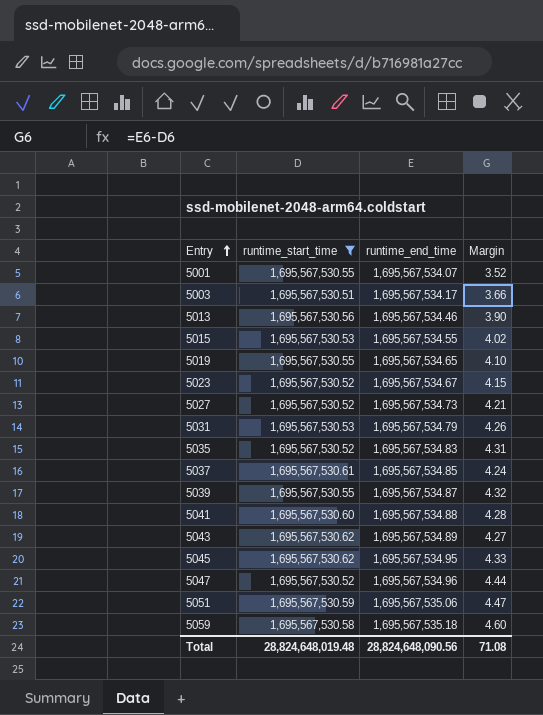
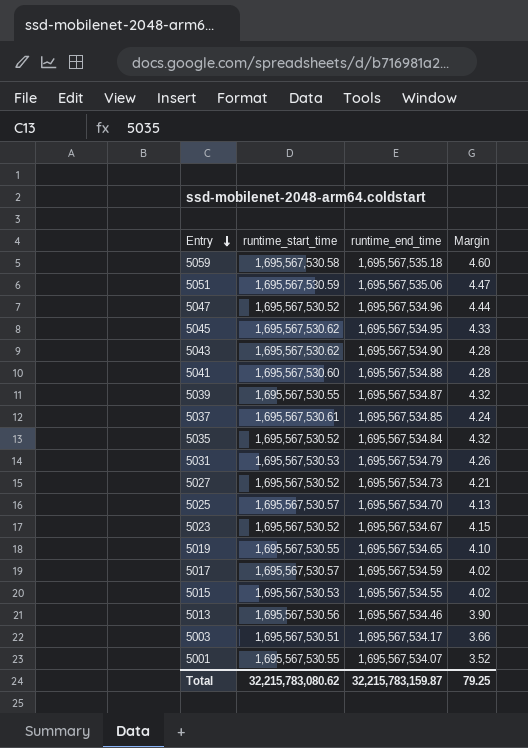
filter: runtime_start_time != 1,695,567,530.57 -> none
row order: Entry ascending -> Entry descending
5043 | runtime_end_time: 1,695,567,534.89 -> 1,695,567,534.90
5043 | Margin: 4.27 -> 4.28
5035 | runtime_end_time: 1,695,567,534.83 -> 1,695,567,534.84
5035 | Margin: 4.31 -> 4.32
Total | runtime_start_time: 28,824,648,019.48 -> 32,215,783,080.62
Total | runtime_end_time: 28,824,648,090.56 -> 32,215,783,159.87
Total | Margin: 71.08 -> 79.25

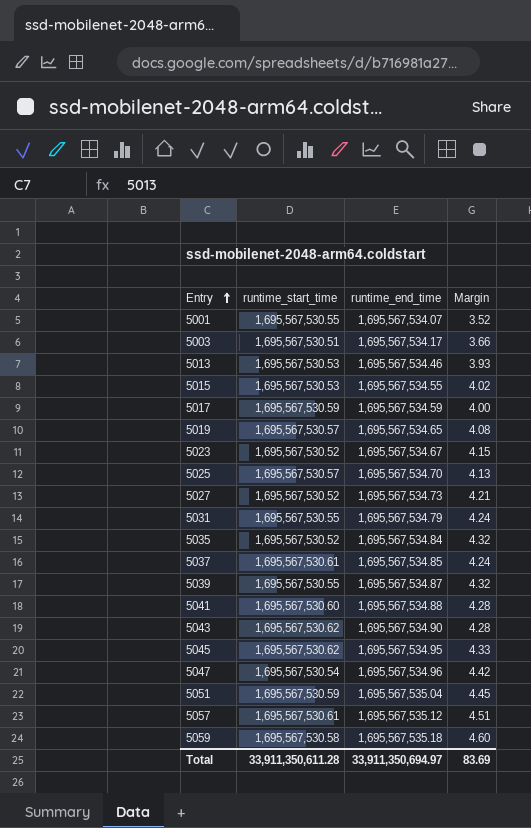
row order: Entry descending -> Entry ascending
5013 | runtime_start_time: 1,695,567,530.56 -> 1,695,567,530.53
5013 | Margin: 3.90 -> 3.93
5017 | runtime_start_time: 1,695,567,530.57 -> 1,695,567,530.59
5017 | Margin: 4.02 -> 4.00
5019 | runtime_start_time: 1,695,567,530.55 -> 1,695,567,530.57
5019 | Margin: 4.10 -> 4.08
5031 | runtime_start_time: 1,695,567,530.53 -> 1,695,567,530.55
5031 | Margin: 4.26 -> 4.24
5047 | runtime_start_time: 1,695,567,530.52 -> 1,695,567,530.54
5047 | Margin: 4.44 -> 4.42
5051 | runtime_end_time: 1,695,567,535.06 -> 1,695,567,535.04
5051 | Margin: 4.47 -> 4.45
row 5057: none -> 1,695,567,530.61 | 1,695,567,535.12 | 4.51
Total | runtime_start_time: 32,215,783,080.62 -> 33,911,350,611.28
Total | runtime_end_time: 32,215,783,159.87 -> 33,911,350,694.97
Total | Margin: 79.25 -> 83.69

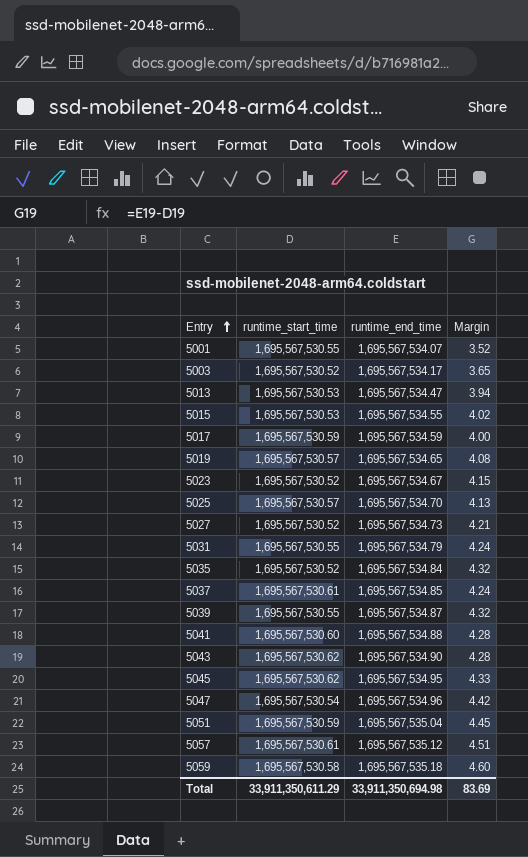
5003 | runtime_start_time: 1,695,567,530.51 -> 1,695,567,530.52
5003 | Margin: 3.66 -> 3.65
5013 | runtime_end_time: 1,695,567,534.46 -> 1,695,567,534.47
5013 | Margin: 3.93 -> 3.94
Total | runtime_start_time: 33,911,350,611.28 -> 33,911,350,611.29
Total | runtime_end_time: 33,911,350,694.97 -> 33,911,350,694.98

